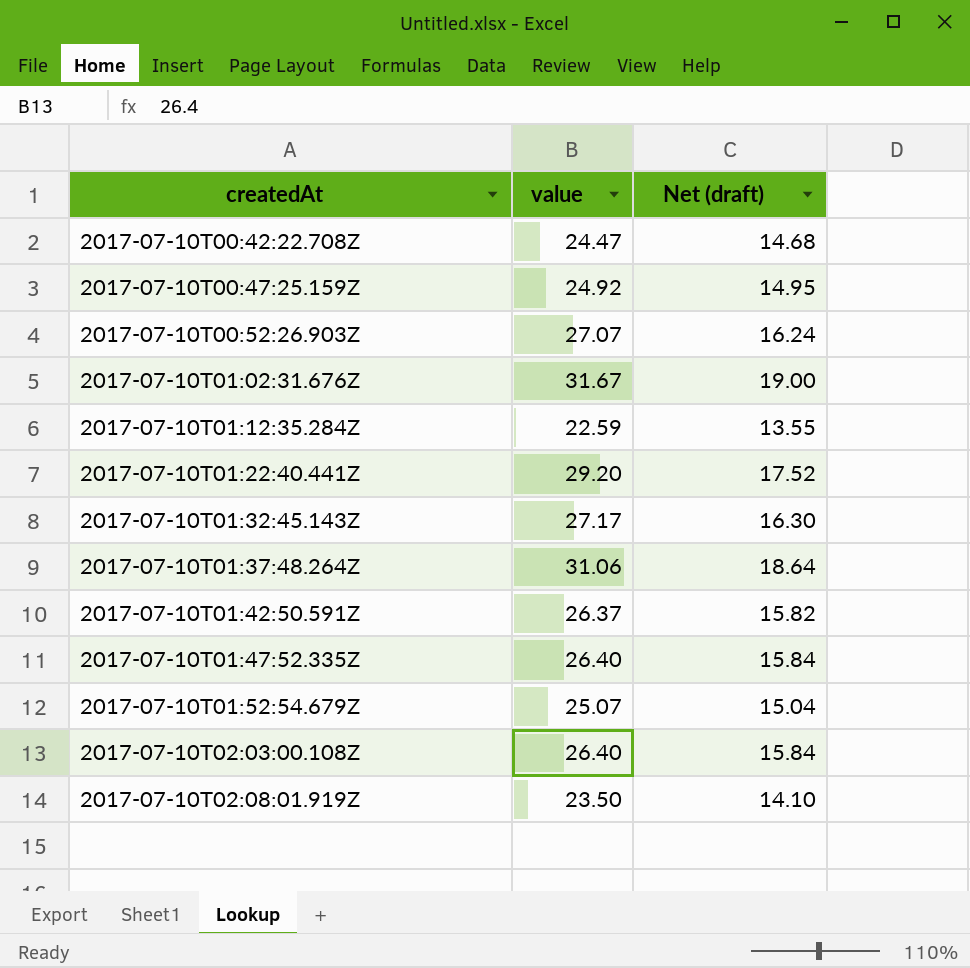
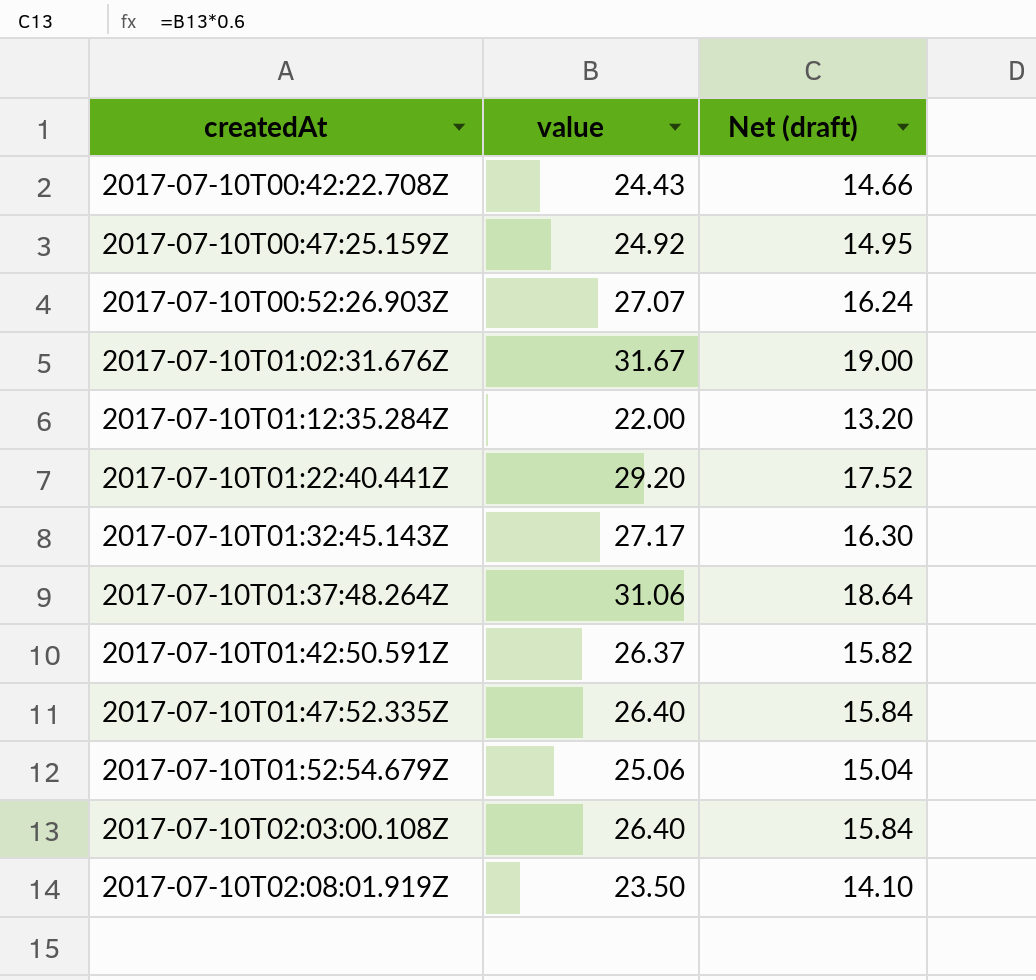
2017-07-10T00:42:22.708Z | value: 24.47 -> 24.43
2017-07-10T00:42:22.708Z | Net (draft): 14.68 -> 14.66
2017-07-10T01:12:35.284Z | value: 22.59 -> 22.00
2017-07-10T01:12:35.284Z | Net (draft): 13.55 -> 13.20
2017-07-10T01:52:54.679Z | value: 25.07 -> 25.06

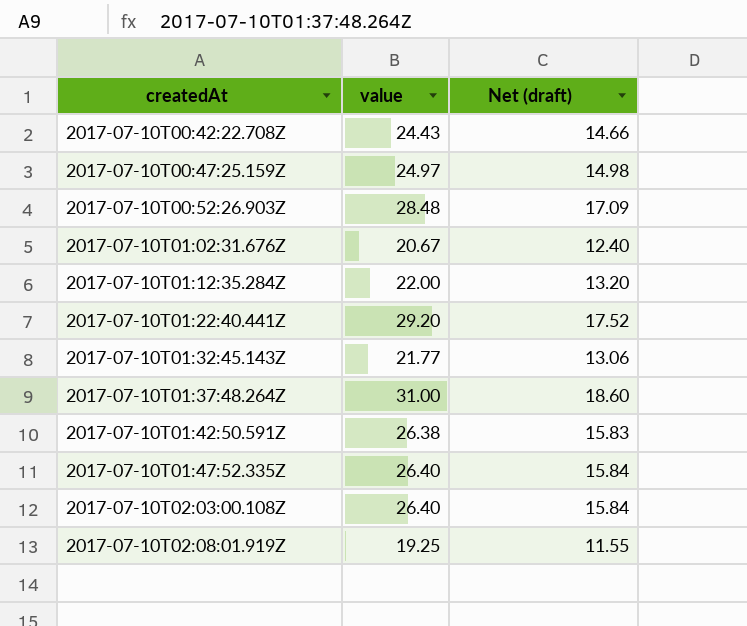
row 2017-07-10T01:52:54.679Z: 25.06 | 15.04 -> none
2017-07-10T00:47:25.159Z | value: 24.92 -> 24.97
2017-07-10T00:47:25.159Z | Net (draft): 14.95 -> 14.98
2017-07-10T00:52:26.903Z | value: 27.07 -> 28.48
2017-07-10T00:52:26.903Z | Net (draft): 16.24 -> 17.09
2017-07-10T01:02:31.676Z | value: 31.67 -> 20.67
2017-07-10T01:02:31.676Z | Net (draft): 19.00 -> 12.40
2017-07-10T01:32:45.143Z | value: 27.17 -> 21.77
2017-07-10T01:32:45.143Z | Net (draft): 16.30 -> 13.06
2017-07-10T01:37:48.264Z | value: 31.06 -> 31.00
2017-07-10T01:37:48.264Z | Net (draft): 18.64 -> 18.60
2017-07-10T01:42:50.591Z | value: 26.37 -> 26.38
2017-07-10T01:42:50.591Z | Net (draft): 15.82 -> 15.83
2017-07-10T02:08:01.919Z | value: 23.50 -> 19.25
2017-07-10T02:08:01.919Z | Net (draft): 14.10 -> 11.55

